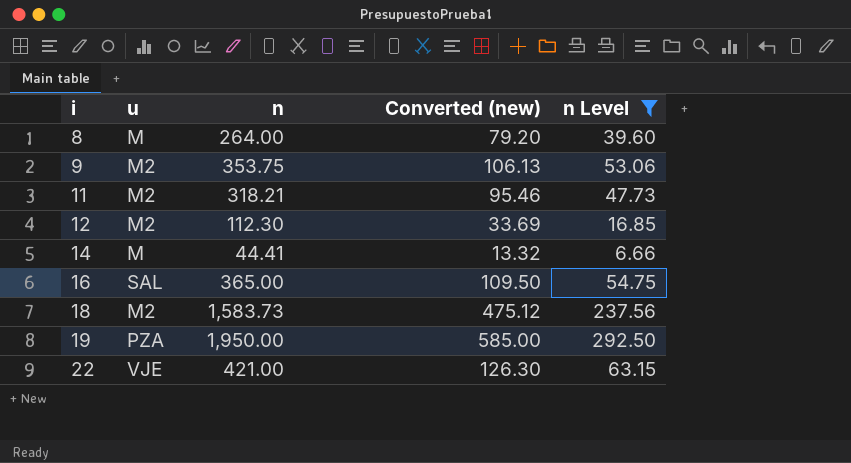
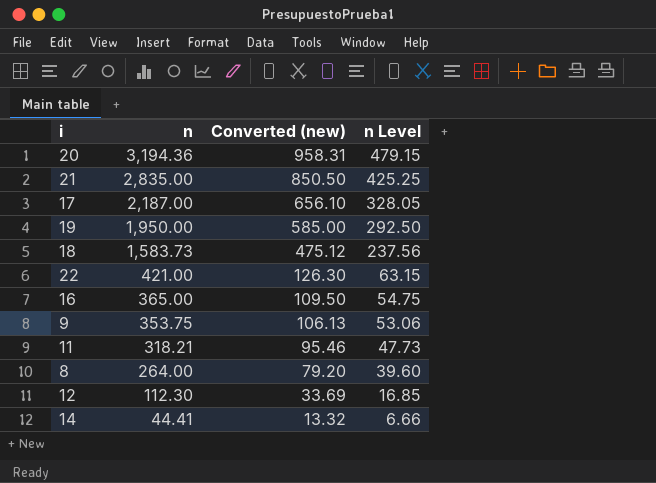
filter: n Level <= 292.50 -> none
row order: i ascending -> n descending
column u | position: 2 -> none

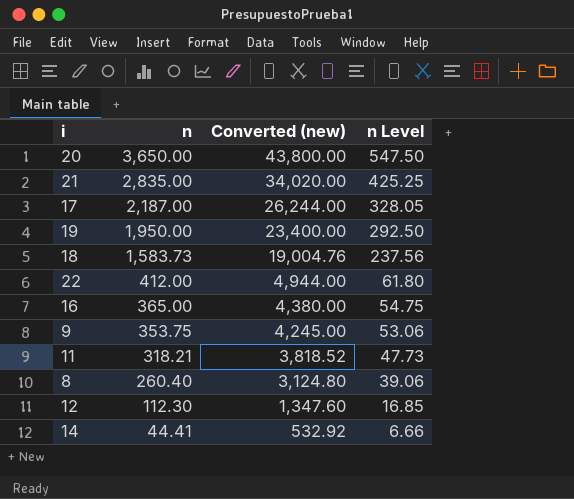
column Converted (new) | formula: [n] * 0.3 -> [n] * 12
20 | n: 3,194.36 -> 3,650.00
20 | n Level: 479.15 -> 547.50
22 | n: 421.00 -> 412.00
22 | n Level: 63.15 -> 61.80
8 | n: 264.00 -> 260.40
8 | n Level: 39.60 -> 39.06

